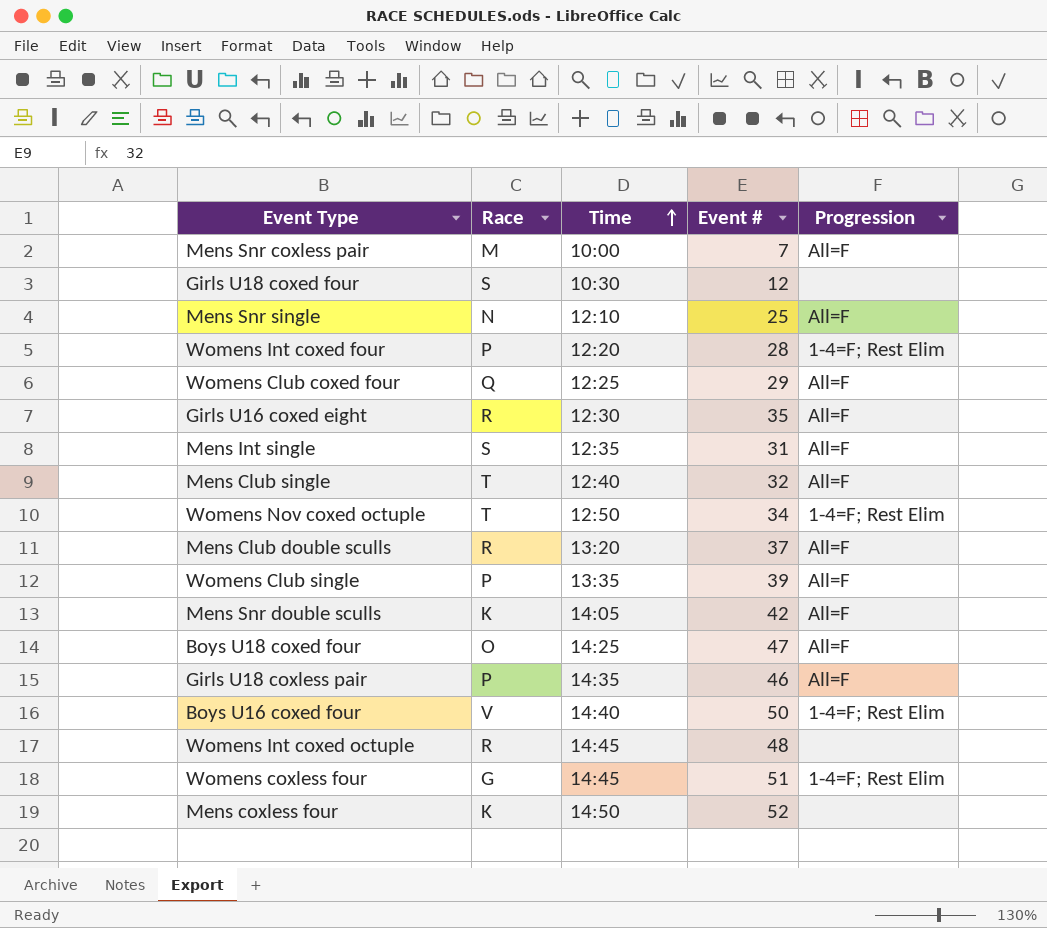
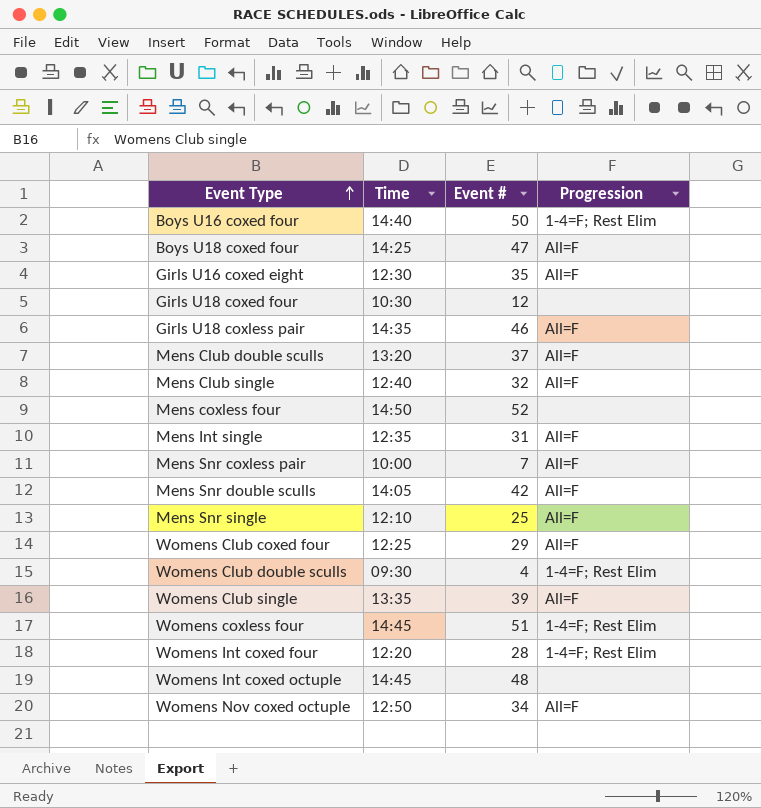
row order: Time ascending -> Event Type ascending
column Race | position: 2 -> none
row Womens Club double sculls: none -> 09:30 | 4 | 1-4=F; Rest Elim
Womens Nov coxed octuple | Progression: 1-4=F; Rest Elim -> All=F

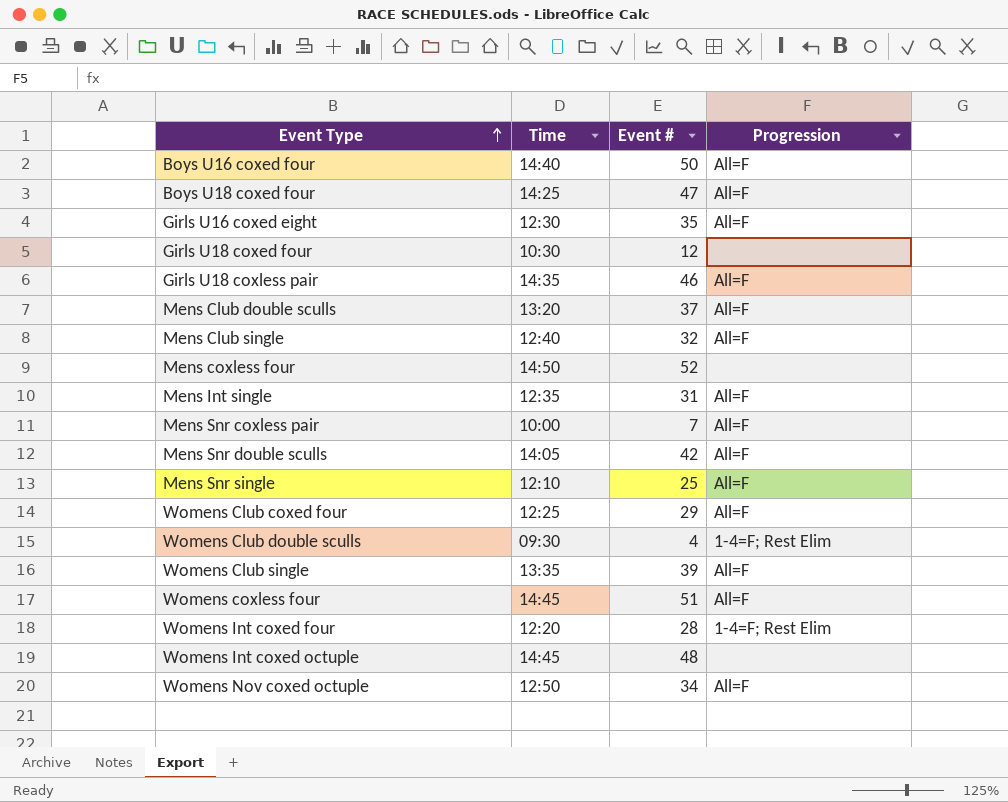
Boys U16 coxed four | Progression: 1-4=F; Rest Elim -> All=F
Womens coxless four | Progression: 1-4=F; Rest Elim -> All=F

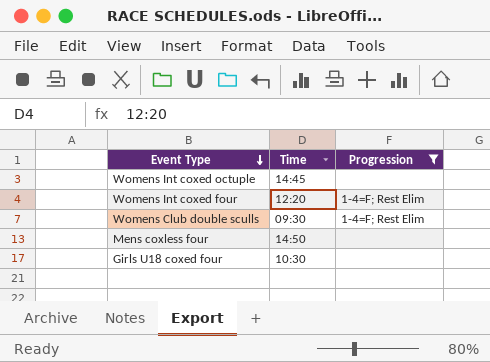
filter: none -> Progression != All=F
row order: Event Type ascending -> Event Type descending
column Event # | position: 3 -> none

